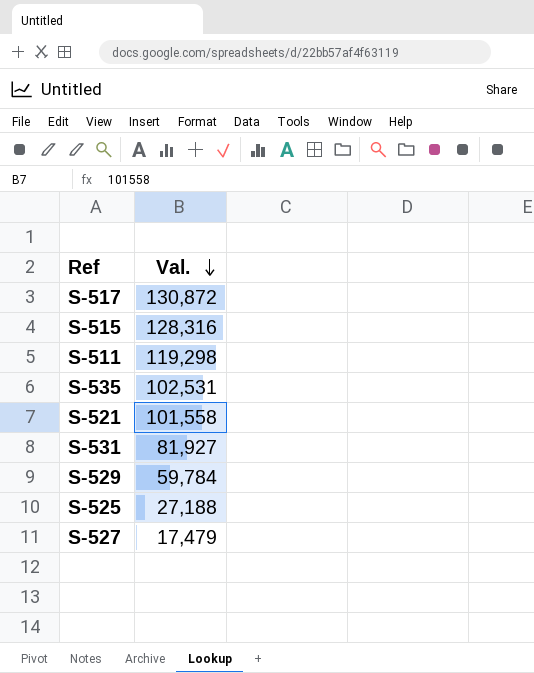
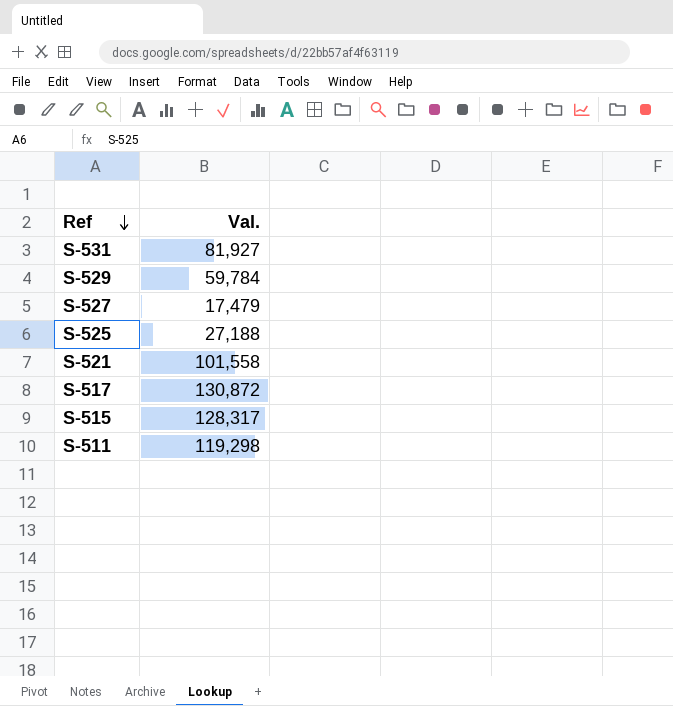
row order: Val. descending -> Ref descending
row S-535: 102,531 -> none
S-515 | Val.: 128,316 -> 128,317

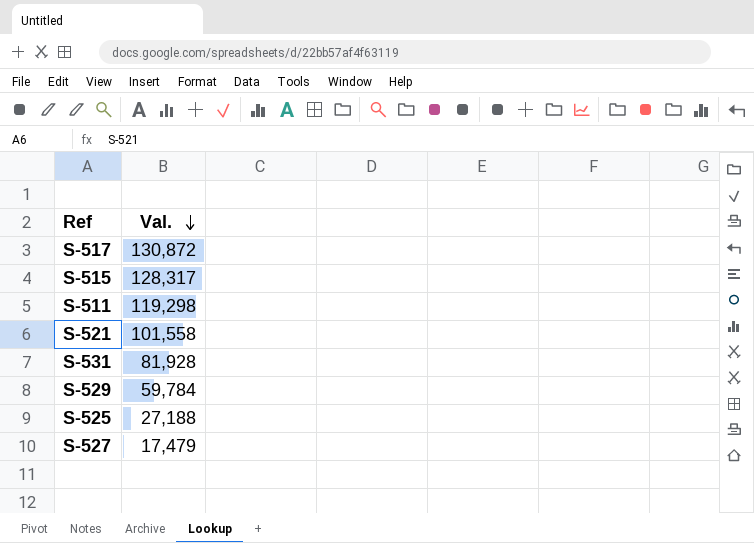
row order: Ref descending -> Val. descending
S-531 | Val.: 81,927 -> 81,928

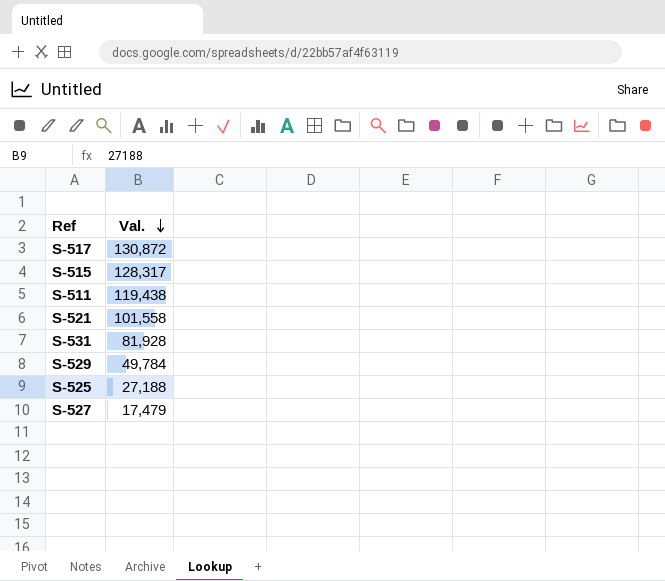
S-511 | Val.: 119,298 -> 119,438
S-529 | Val.: 59,784 -> 49,784

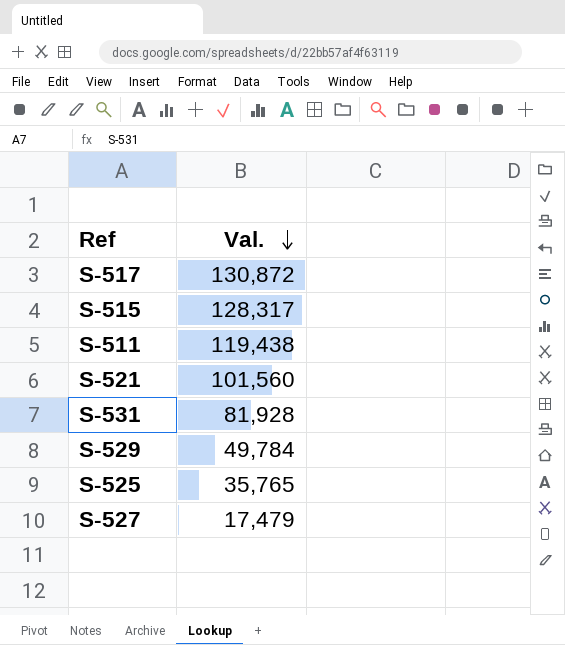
S-521 | Val.: 101,558 -> 101,560
S-525 | Val.: 27,188 -> 35,765

